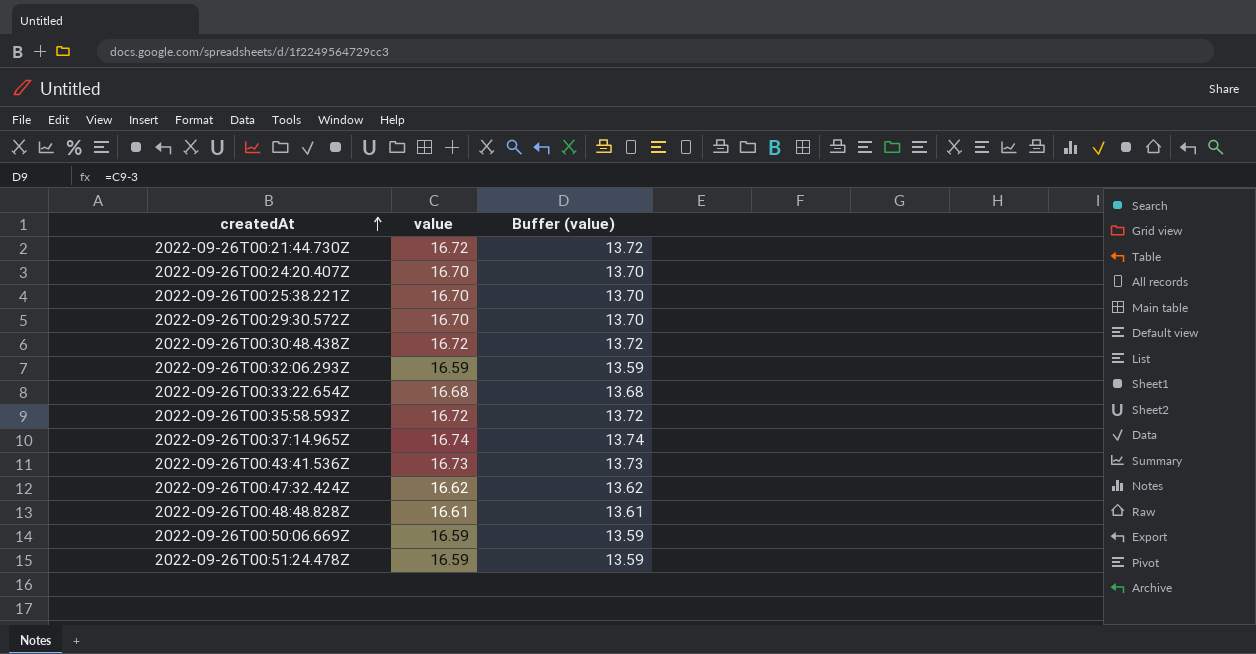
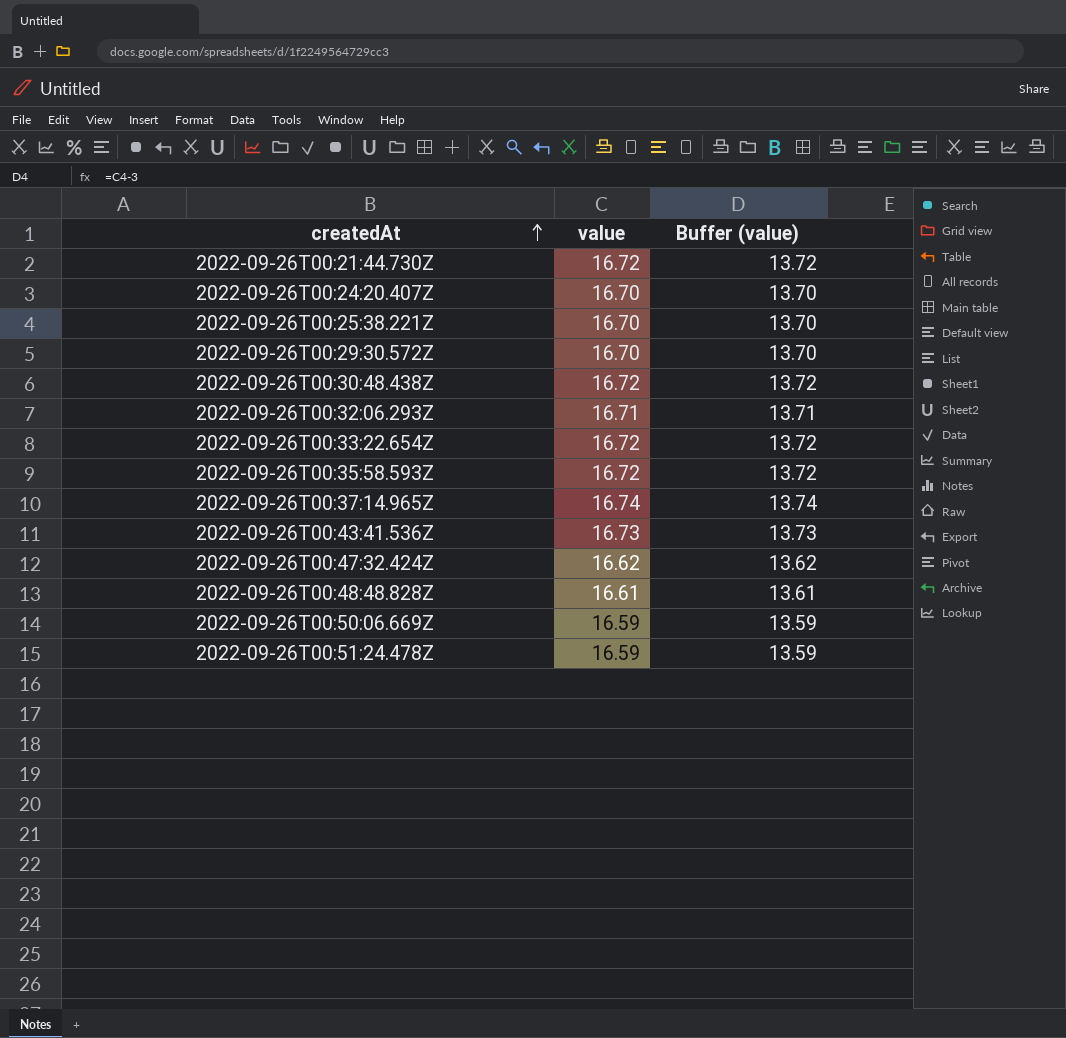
2022-09-26T00:32:06.293Z | value: 16.59 -> 16.71
2022-09-26T00:32:06.293Z | Buffer (value): 13.59 -> 13.71
2022-09-26T00:33:22.654Z | value: 16.68 -> 16.72
2022-09-26T00:33:22.654Z | Buffer (value): 13.68 -> 13.72

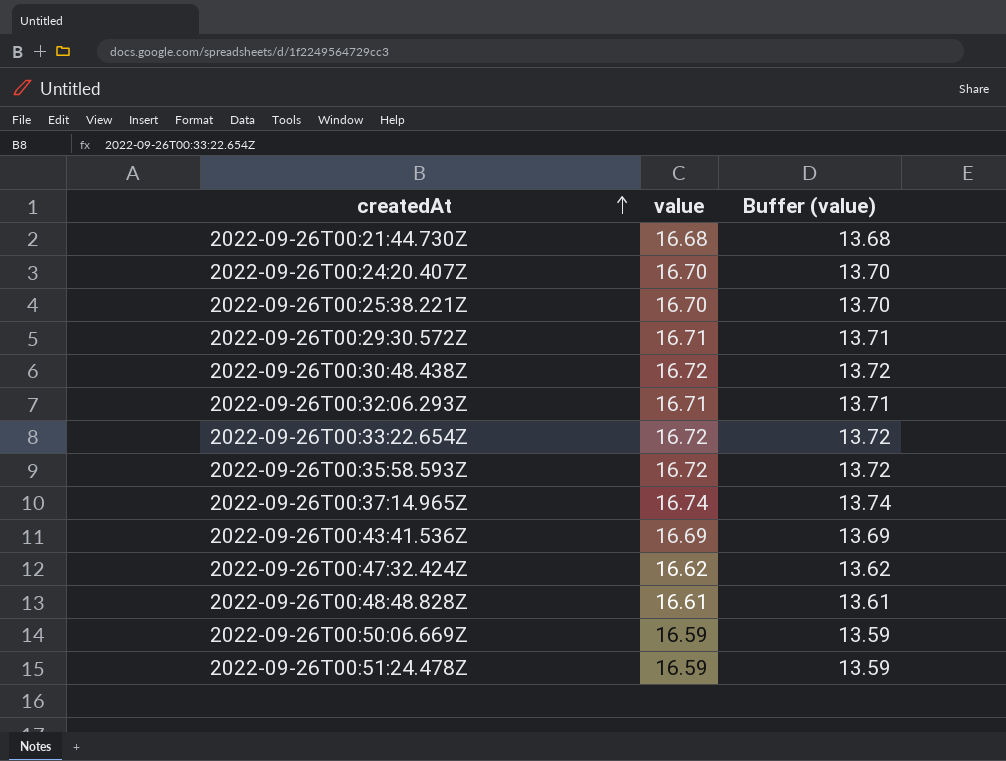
2022-09-26T00:21:44.730Z | value: 16.72 -> 16.68
2022-09-26T00:21:44.730Z | Buffer (value): 13.72 -> 13.68
2022-09-26T00:29:30.572Z | value: 16.70 -> 16.71
2022-09-26T00:29:30.572Z | Buffer (value): 13.70 -> 13.71
2022-09-26T00:43:41.536Z | value: 16.73 -> 16.69
2022-09-26T00:43:41.536Z | Buffer (value): 13.73 -> 13.69

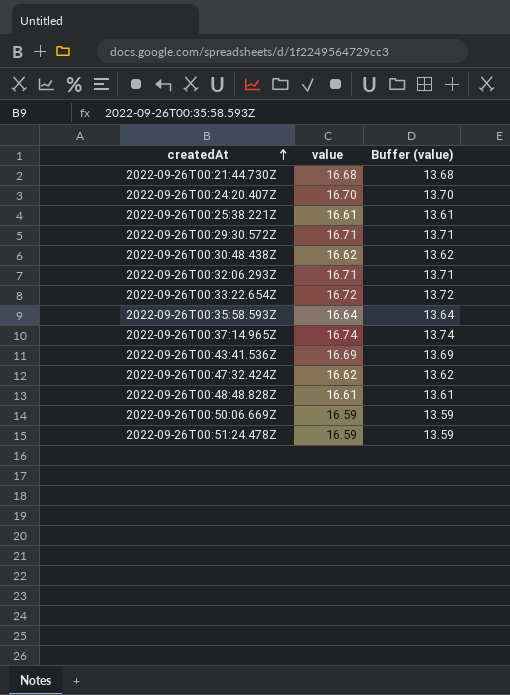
2022-09-26T00:25:38.221Z | value: 16.70 -> 16.61
2022-09-26T00:25:38.221Z | Buffer (value): 13.70 -> 13.61
2022-09-26T00:30:48.438Z | value: 16.72 -> 16.62
2022-09-26T00:30:48.438Z | Buffer (value): 13.72 -> 13.62
2022-09-26T00:35:58.593Z | value: 16.72 -> 16.64
2022-09-26T00:35:58.593Z | Buffer (value): 13.72 -> 13.64

